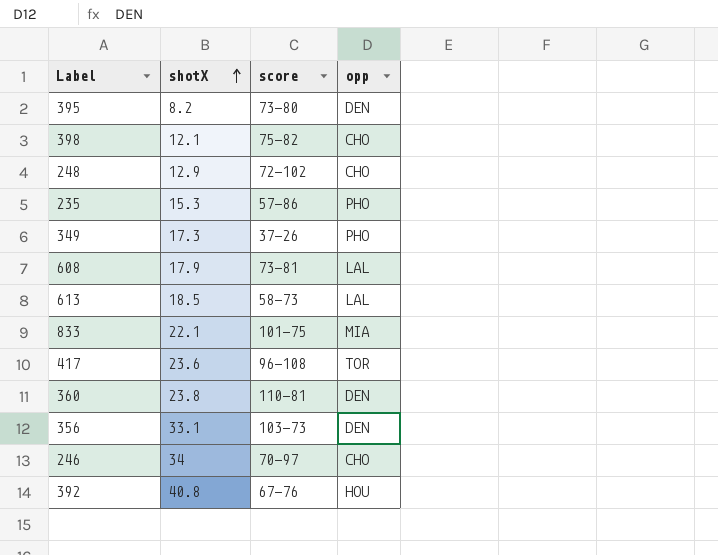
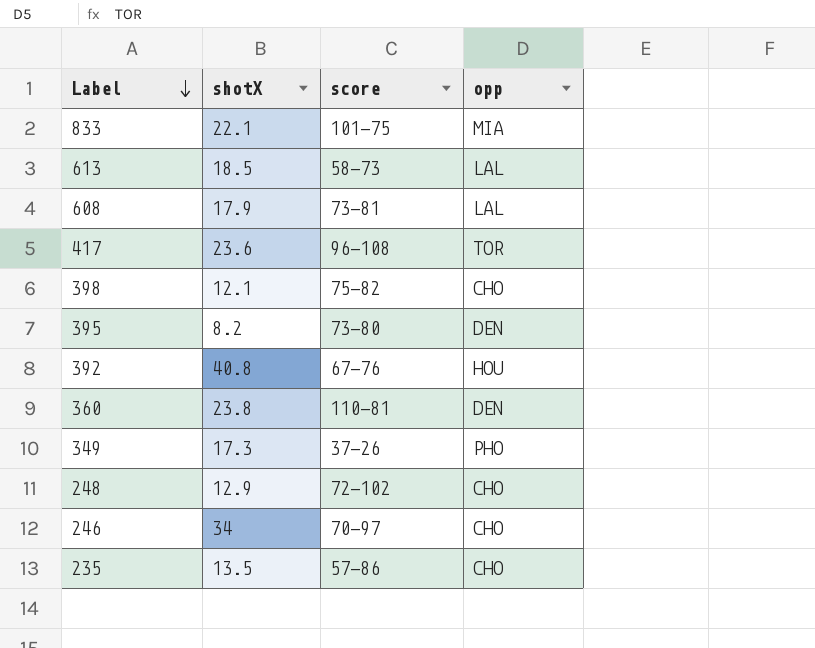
row order: shotX ascending -> Label descending
row 356: 33.1 | 103-73 | DEN -> none
235 | shotX: 15.3 -> 13.5
235 | opp: PHO -> CHO

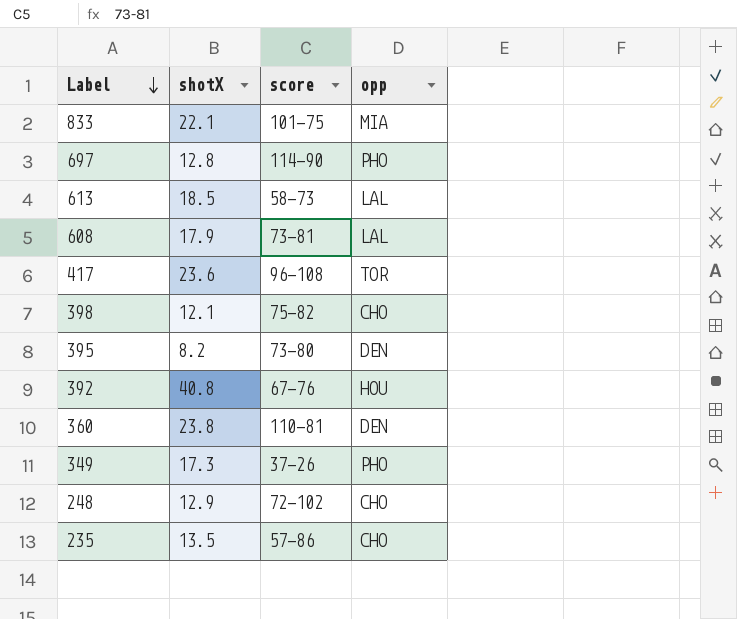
row 246: 34 | 70-97 | CHO -> none
row 697: none -> 12.8 | 114-90 | PHO

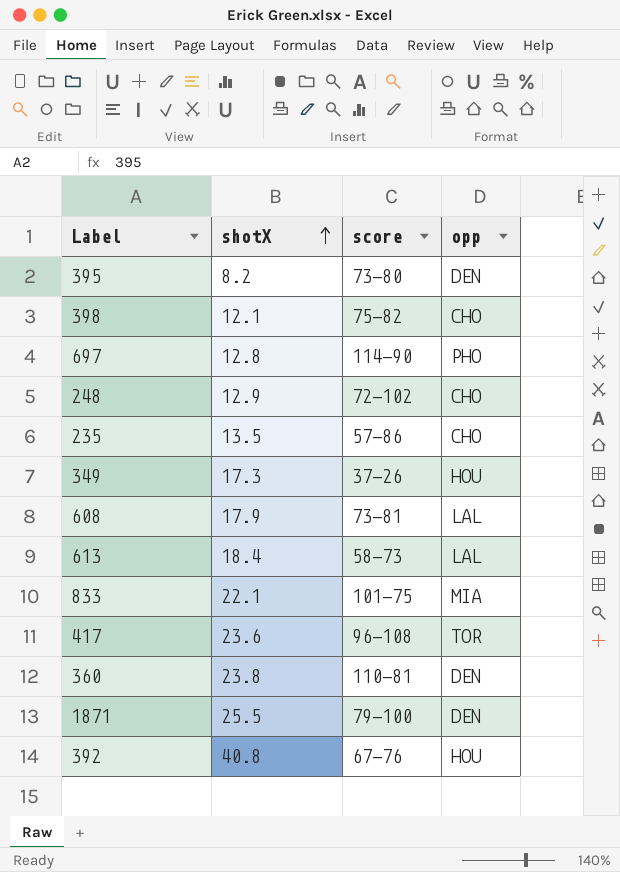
row order: Label descending -> shotX ascending
349 | opp: PHO -> HOU
613 | shotX: 18.5 -> 18.4
row 1871: none -> 25.5 | 79-100 | DEN

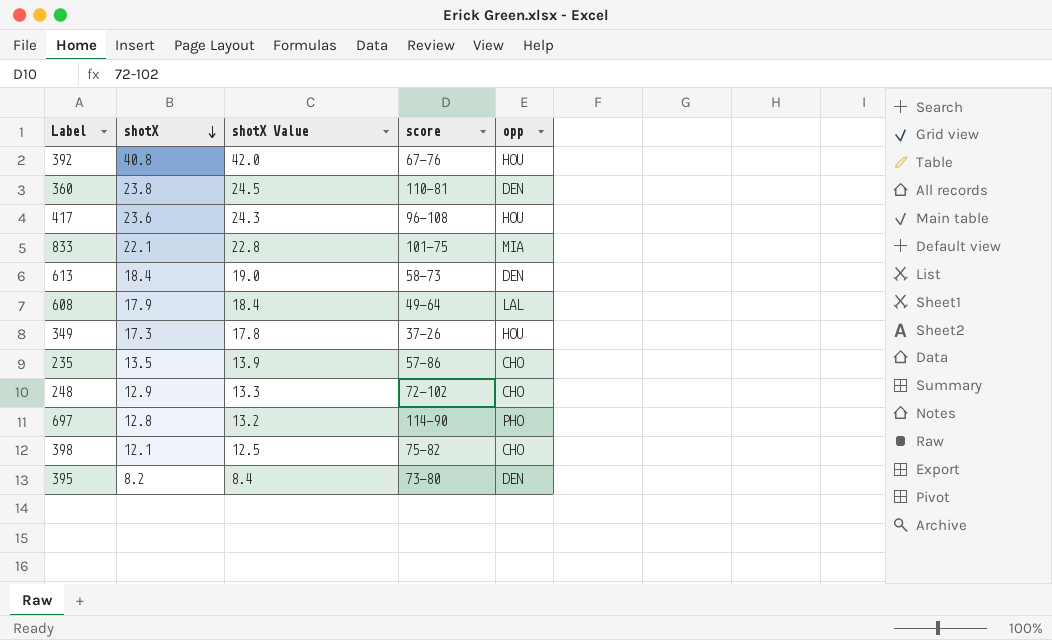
row order: shotX ascending -> shotX descending
column shotX Value | formula: none -> [shotX] * 1.03
row 1871: 25.5 | 79-100 | DEN -> none
417 | opp: TOR -> HOU
613 | opp: LAL -> DEN
608 | score: 73-81 -> 49-64

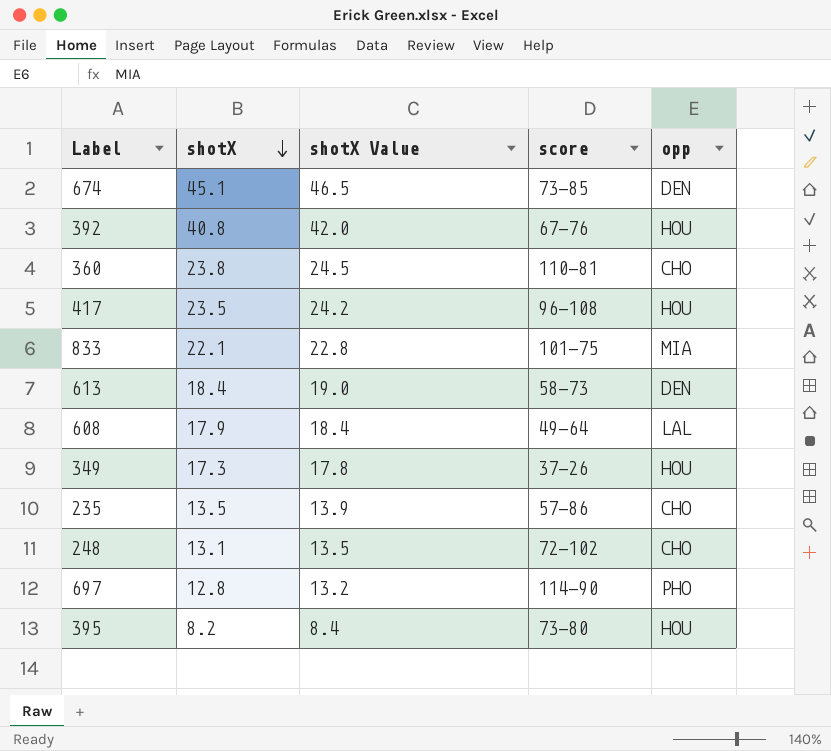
row 398: 12.1 | 12.5 | 75-82 | CHO -> none
row 674: none -> 45.1 | 46.5 | 73-85 | DEN
360 | opp: DEN -> CHO
417 | shotX: 23.6 -> 23.5
417 | shotX Value: 24.3 -> 24.2
248 | shotX: 12.9 -> 13.1
248 | shotX Value: 13.3 -> 13.5
395 | opp: DEN -> HOU

